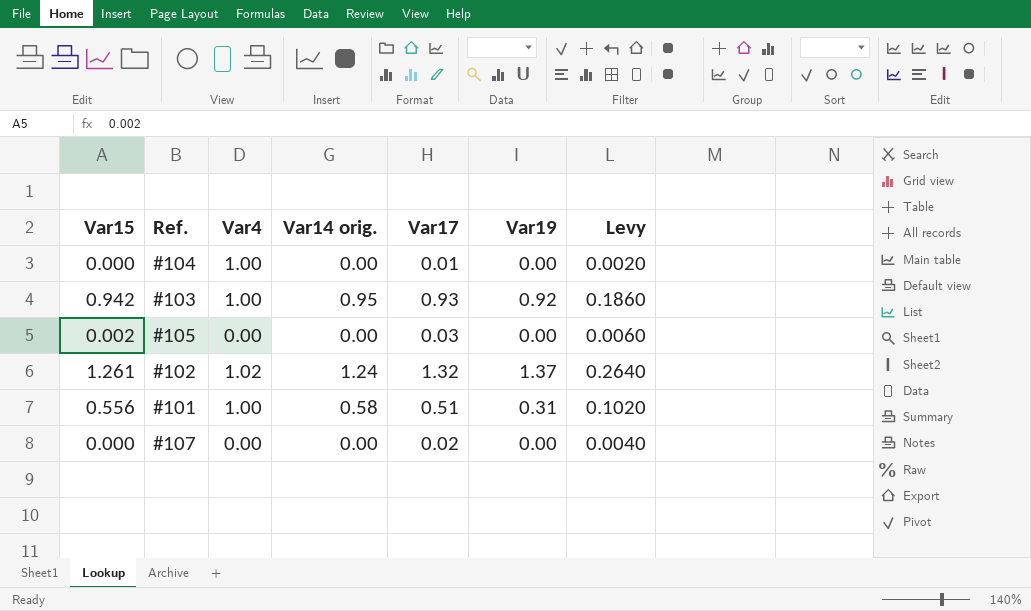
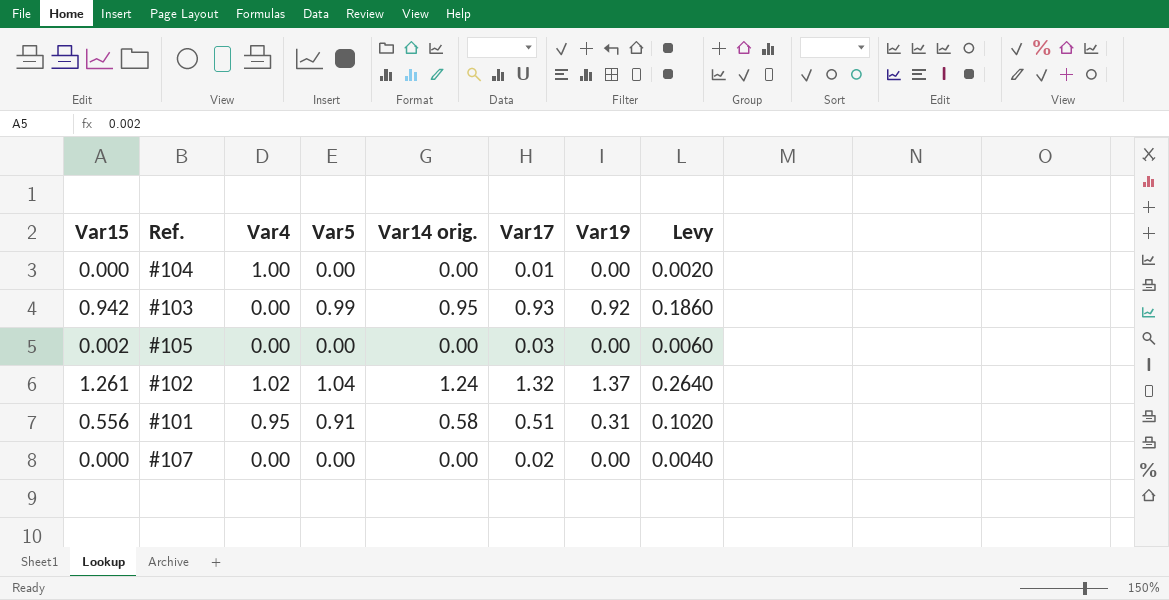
column Var5 | position: none -> 4
#103 | Var4: 1.00 -> 0.00
#101 | Var4: 1.00 -> 0.95

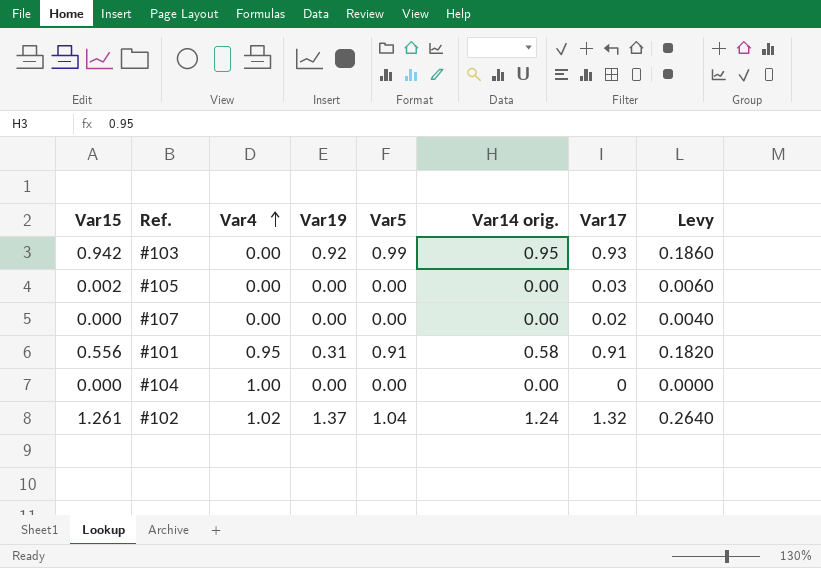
row order: none -> Var4 ascending
column Var19 | position: 7 -> 4
#101 | Var17: 0.51 -> 0.91
#101 | Levy: 0.1020 -> 0.1820
#104 | Var17: 0.01 -> 0
#104 | Levy: 0.0020 -> 0.0000

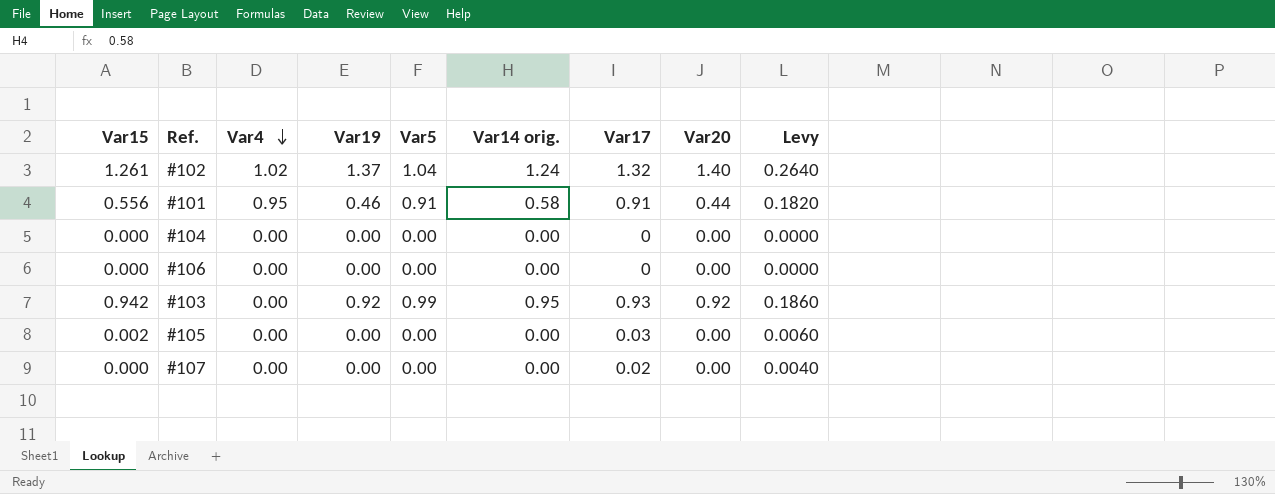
row order: Var4 ascending -> Var4 descending
column Var20 | position: none -> 8
#101 | Var19: 0.31 -> 0.46
#104 | Var4: 1.00 -> 0.00
row #106: none -> 0.000 | 0.00 | 0.00 | 0.00 | 0.00 | 0 | 0.00 | 0.0000

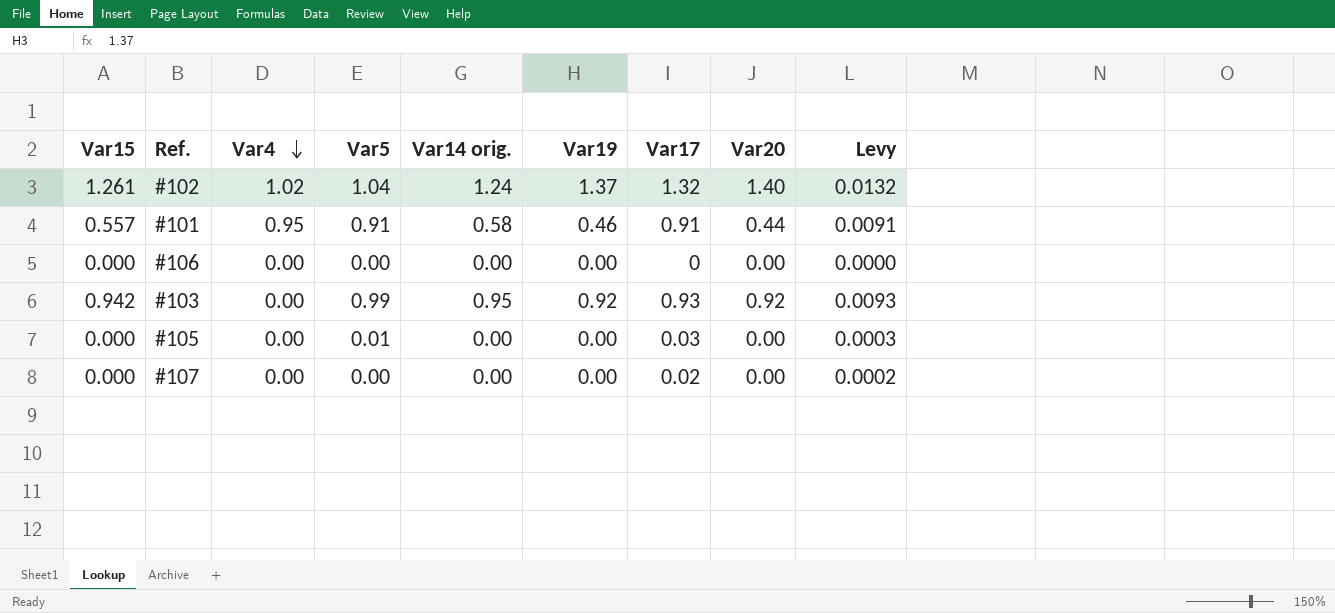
column Var19 | position: 4 -> 6
column Levy | formula: [Var17] * 0.2 -> [Var17] * 0.01
row #104: 0.000 | 0.00 | 0.00 | 0.00 | 0.00 | 0 | 0.00 | 0.0000 -> none
#101 | Var15: 0.556 -> 0.557
#105 | Var15: 0.002 -> 0.000
#105 | Var5: 0.00 -> 0.01

